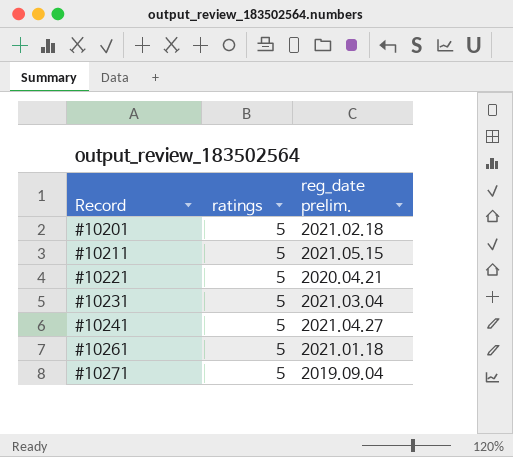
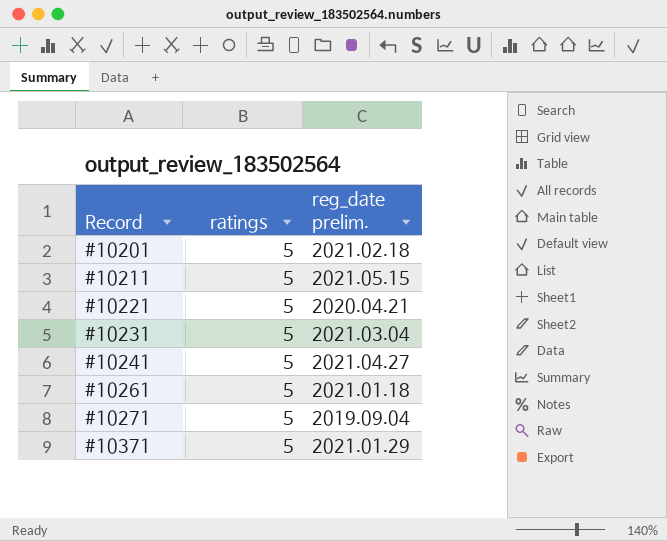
row #10371: none -> 5 | 2021.01.29

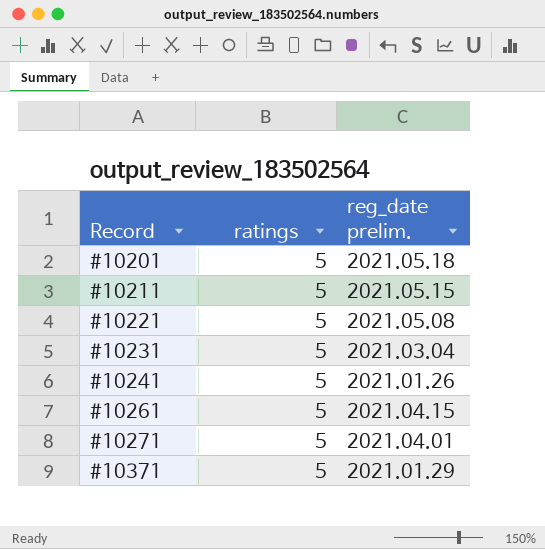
#10201 | reg_date prelim.: 2021.02.18 -> 2021.05.18
#10221 | reg_date prelim.: 2020.04.21 -> 2021.05.08
#10241 | reg_date prelim.: 2021.04.27 -> 2021.01.26
#10261 | reg_date prelim.: 2021.01.18 -> 2021.04.15
#10271 | reg_date prelim.: 2019.09.04 -> 2021.04.01

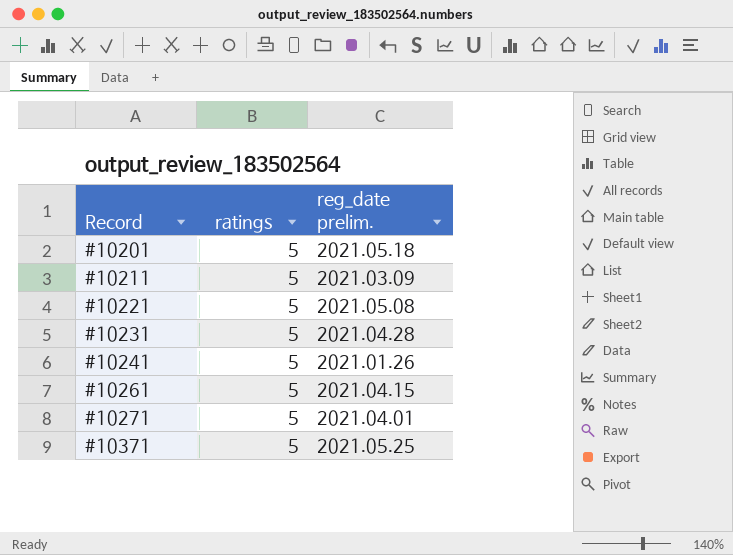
#10211 | reg_date prelim.: 2021.05.15 -> 2021.03.09
#10231 | reg_date prelim.: 2021.03.04 -> 2021.04.28
#10371 | reg_date prelim.: 2021.01.29 -> 2021.05.25

